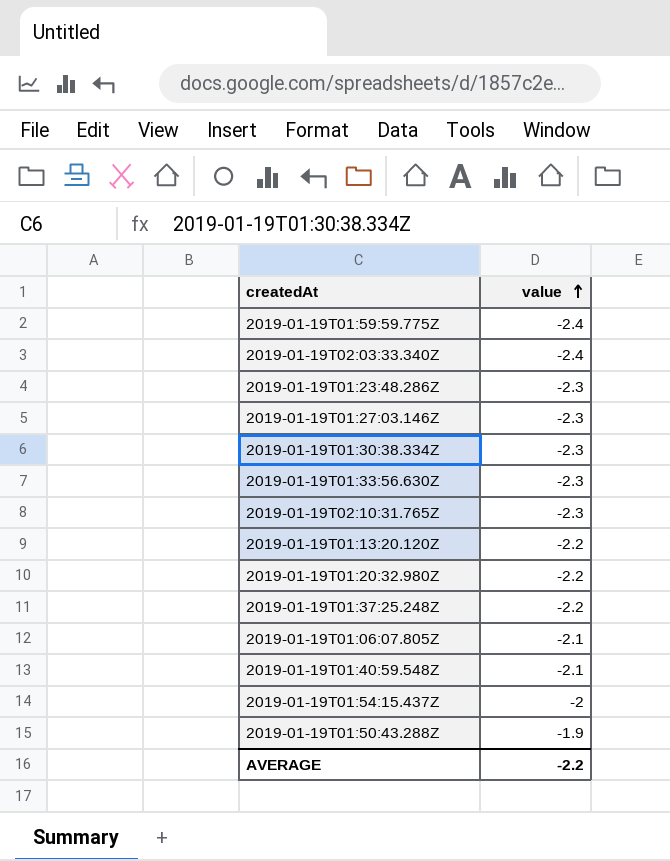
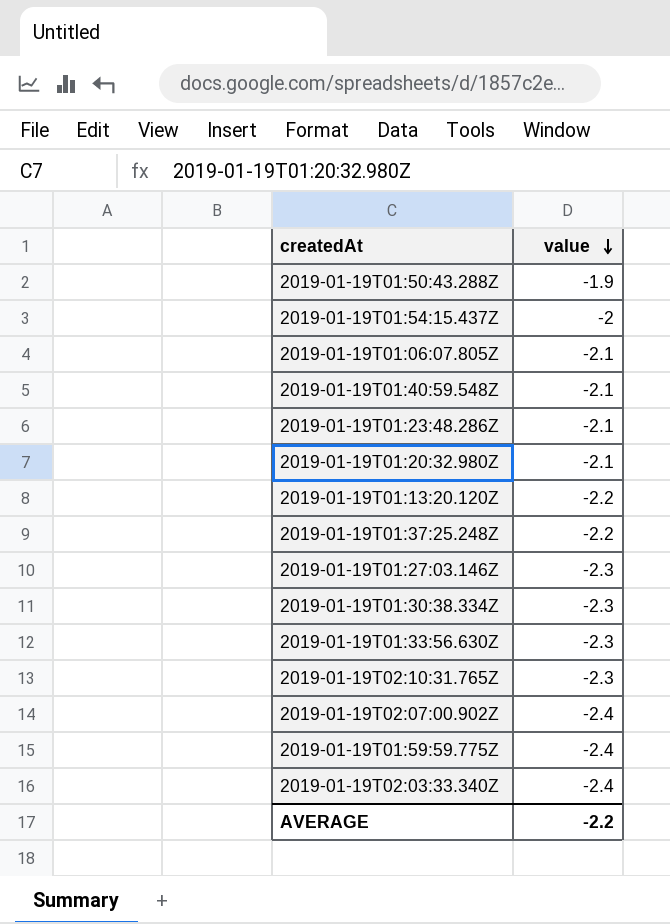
row order: value ascending -> value descending
2019-01-19T01:23:48.286Z | value: -2.3 -> -2.1
2019-01-19T01:20:32.980Z | value: -2.2 -> -2.1
row 2019-01-19T02:07:00.902Z: none -> -2.4

